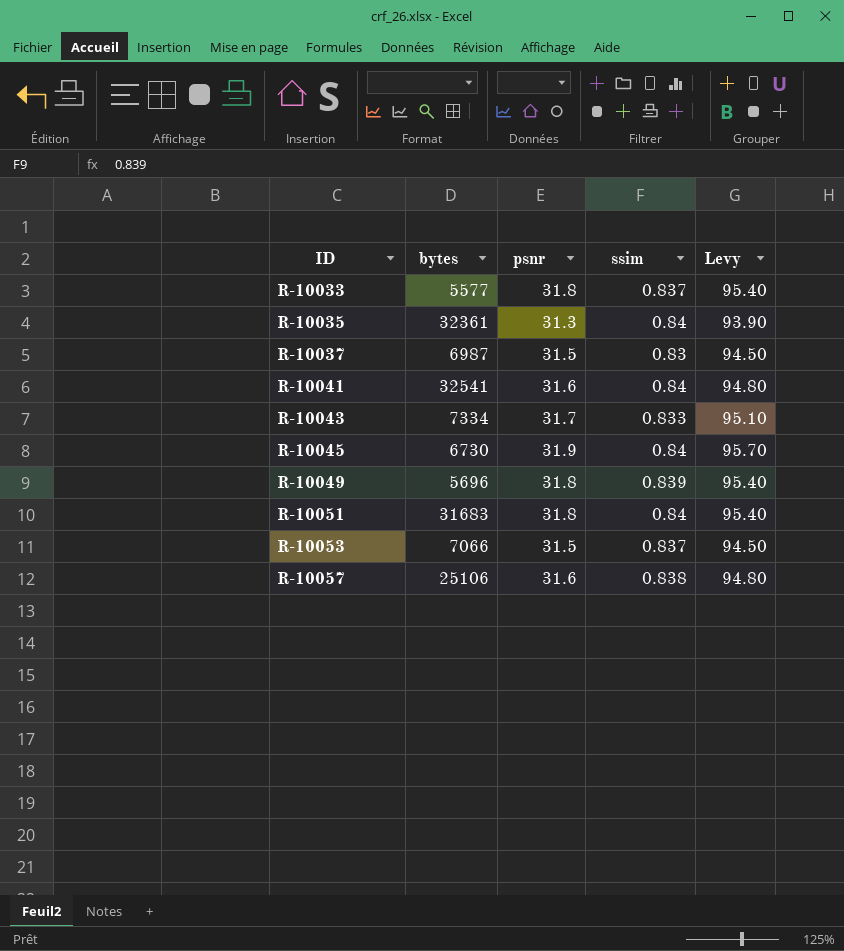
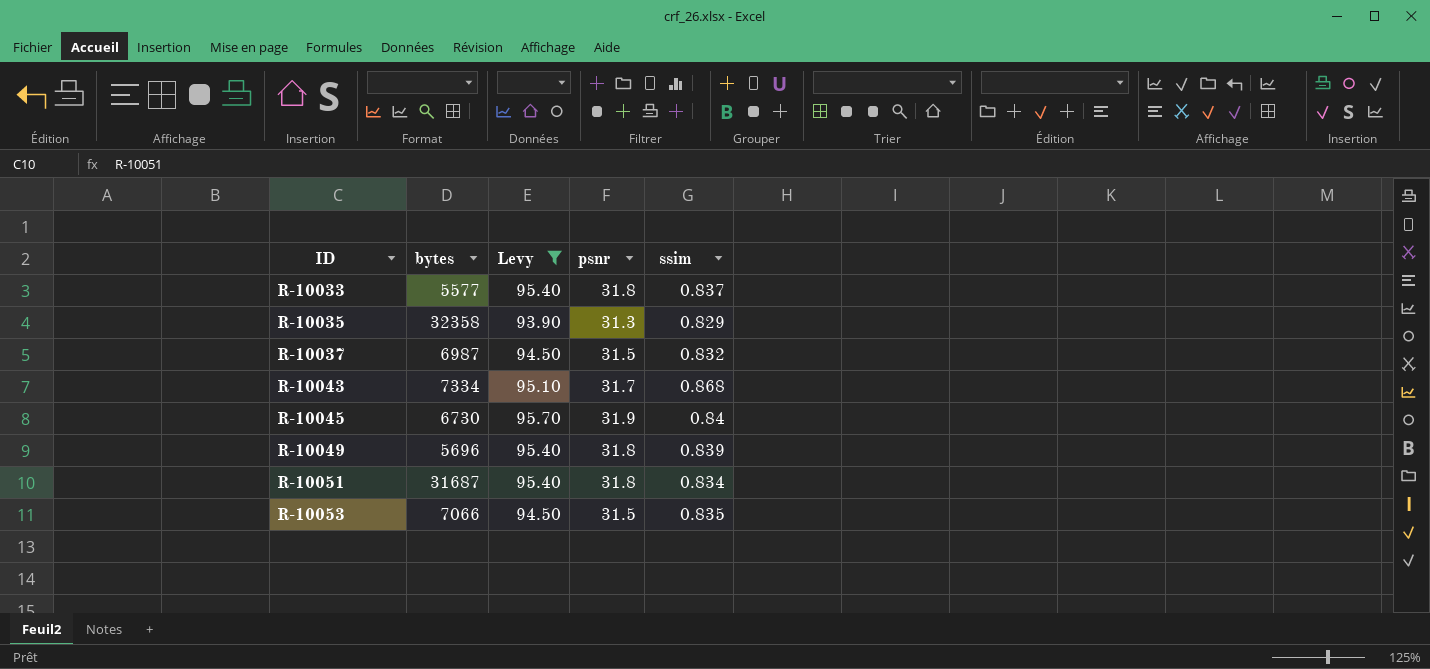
filter: none -> Levy != 94.80
column Levy | position: 5 -> 3
R-10035 | bytes: 32361 -> 32358
R-10035 | ssim: 0.84 -> 0.829
R-10037 | ssim: 0.83 -> 0.832
R-10043 | ssim: 0.833 -> 0.868
R-10051 | bytes: 31683 -> 31687
R-10051 | ssim: 0.84 -> 0.834
R-10053 | ssim: 0.837 -> 0.835

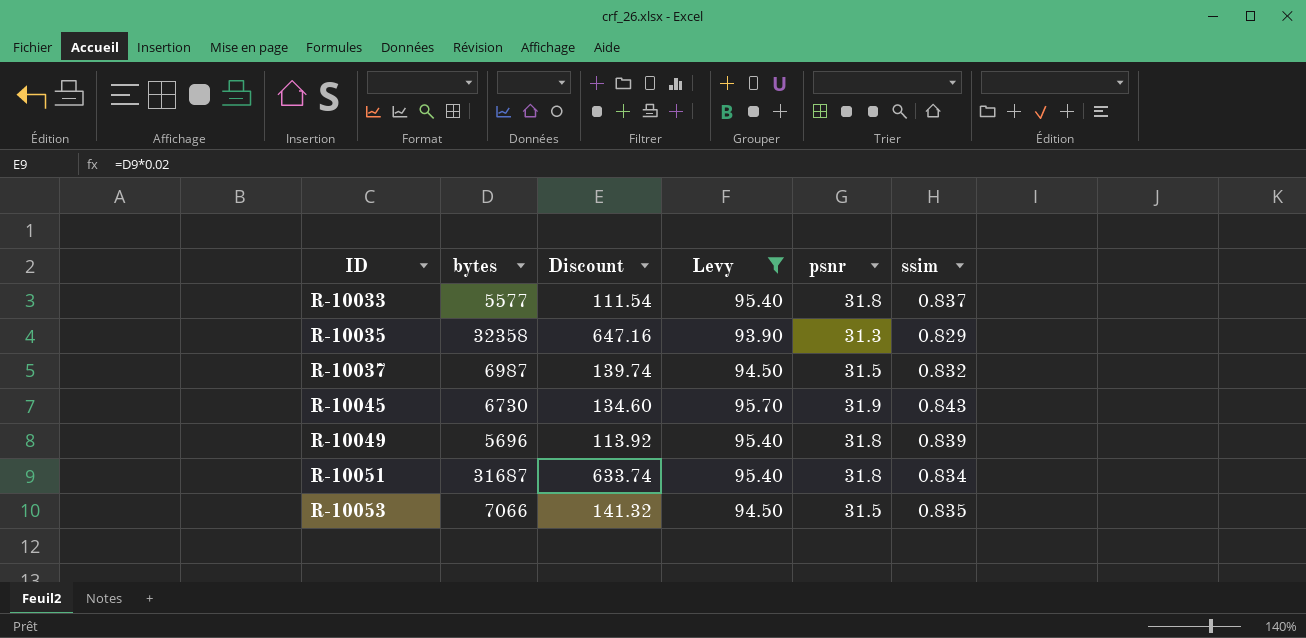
column Discount | formula: none -> [bytes] * 0.02
row R-10043: 7334 | 95.10 | 31.7 | 0.868 -> none
R-10045 | ssim: 0.84 -> 0.843

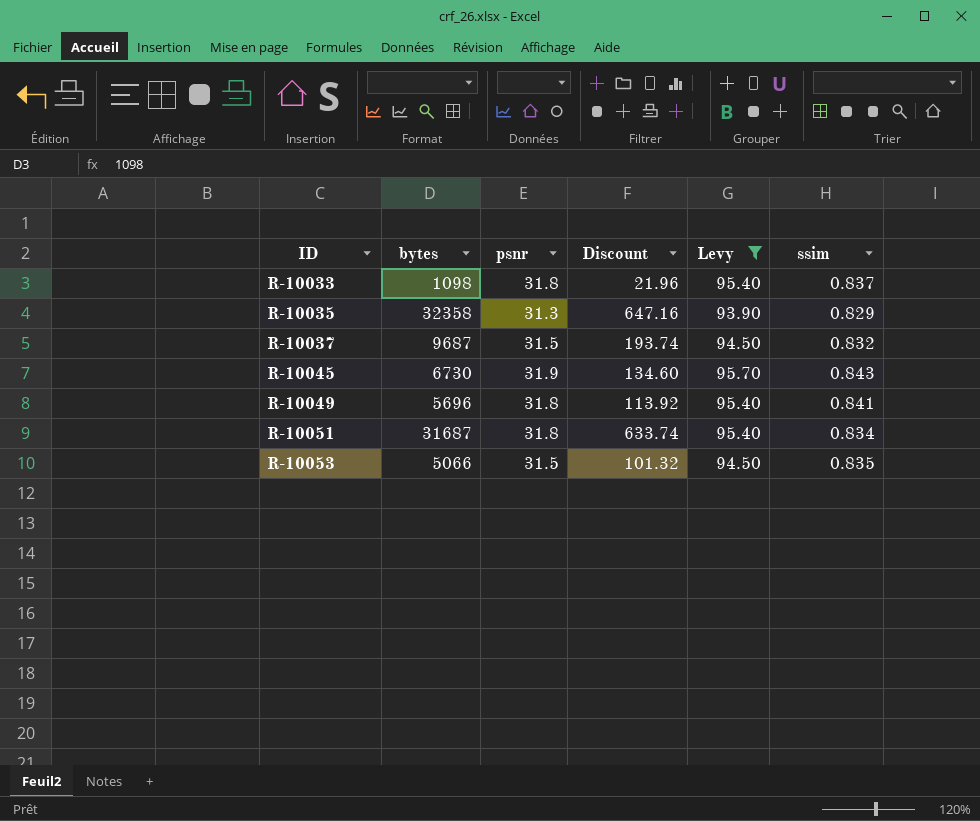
column psnr | position: 5 -> 3
R-10033 | bytes: 5577 -> 1098
R-10033 | Discount: 111.54 -> 21.96
R-10037 | bytes: 6987 -> 9687
R-10037 | Discount: 139.74 -> 193.74
R-10049 | ssim: 0.839 -> 0.841
R-10053 | bytes: 7066 -> 5066
R-10053 | Discount: 141.32 -> 101.32

